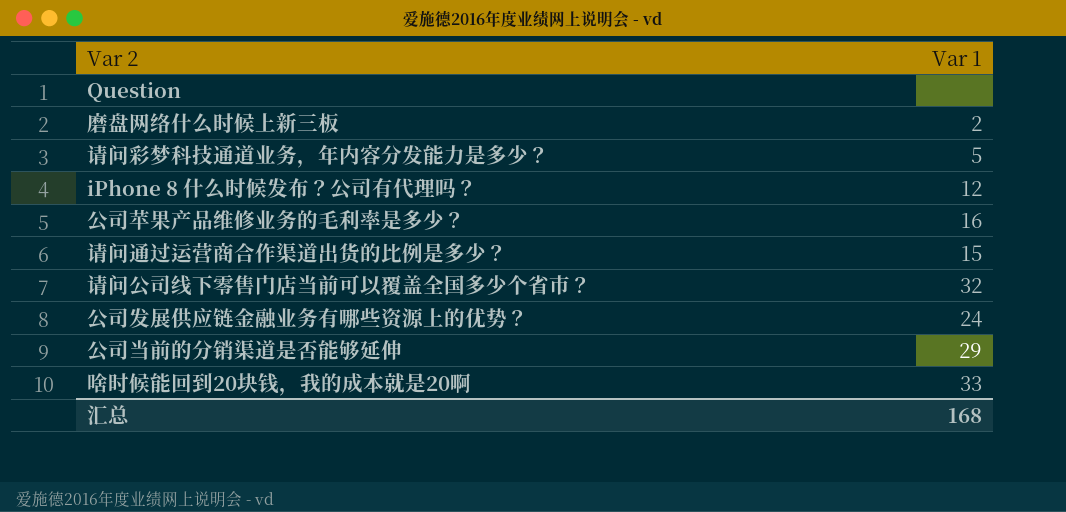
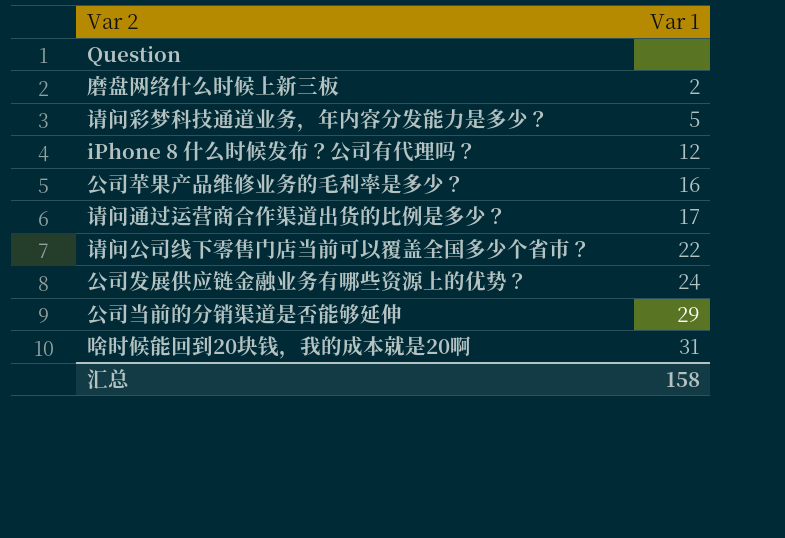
请问通过运营商合作渠道出货的比例是多少？ | Var 1: 15 -> 17
请问公司线下零售门店当前可以覆盖全国多少个省市？ | Var 1: 32 -> 22
啥时候能回到20块钱，我的成本就是20啊 | Var 1: 33 -> 31
汇总 | Var 1: 168 -> 158

